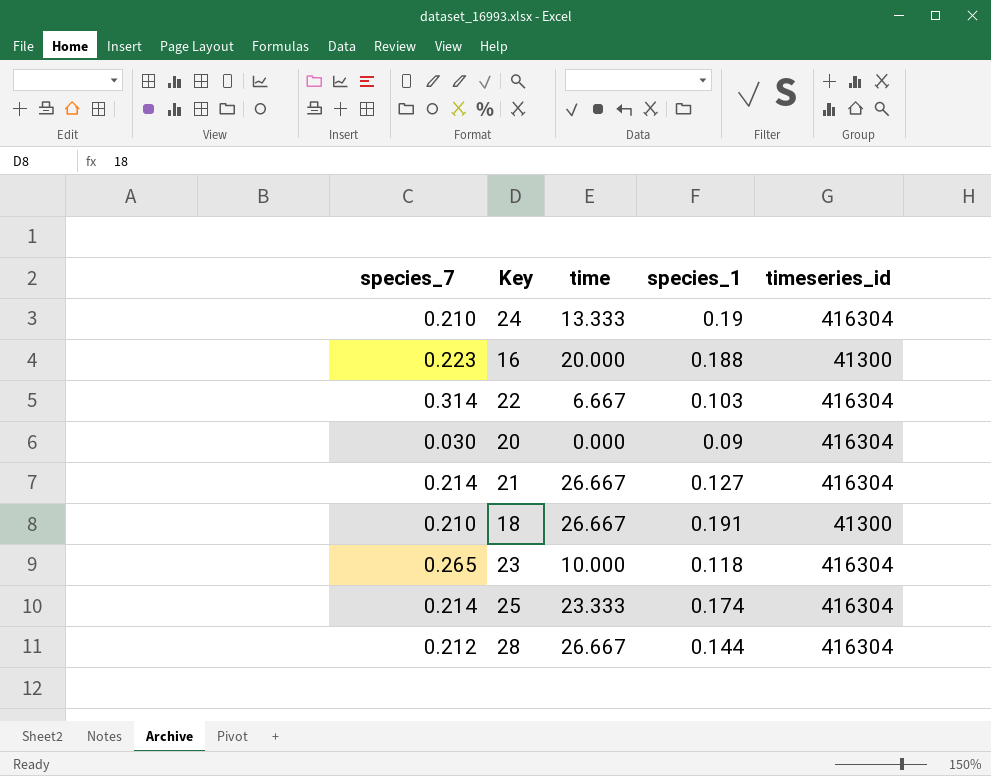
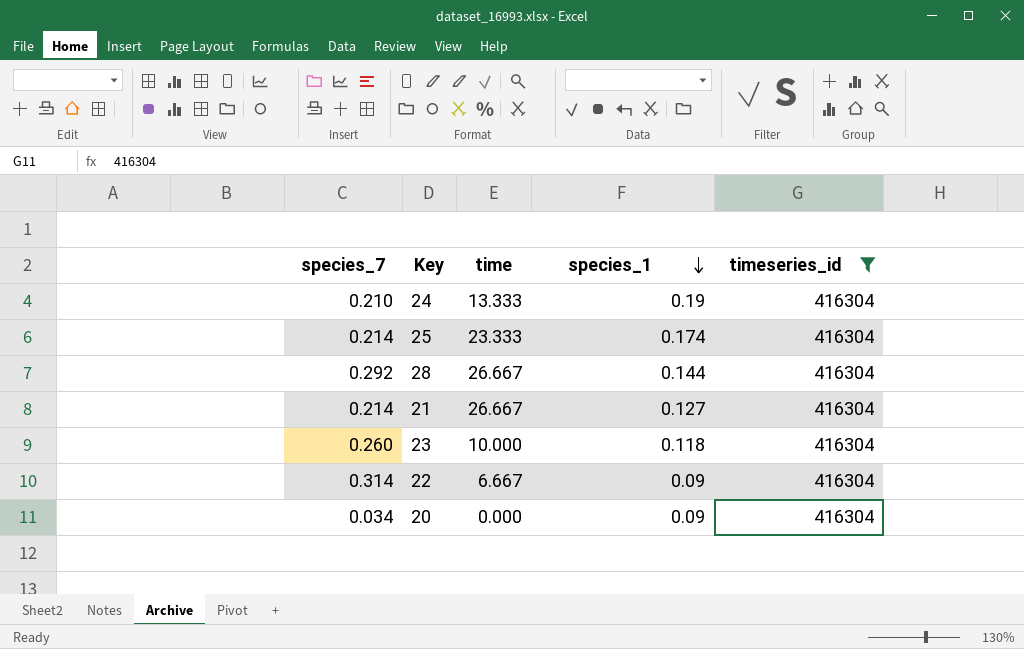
filter: none -> timeseries_id = 416304
row order: none -> species_1 descending
28 | species_7: 0.212 -> 0.292
23 | species_7: 0.265 -> 0.260
22 | species_1: 0.103 -> 0.09
20 | species_7: 0.030 -> 0.034

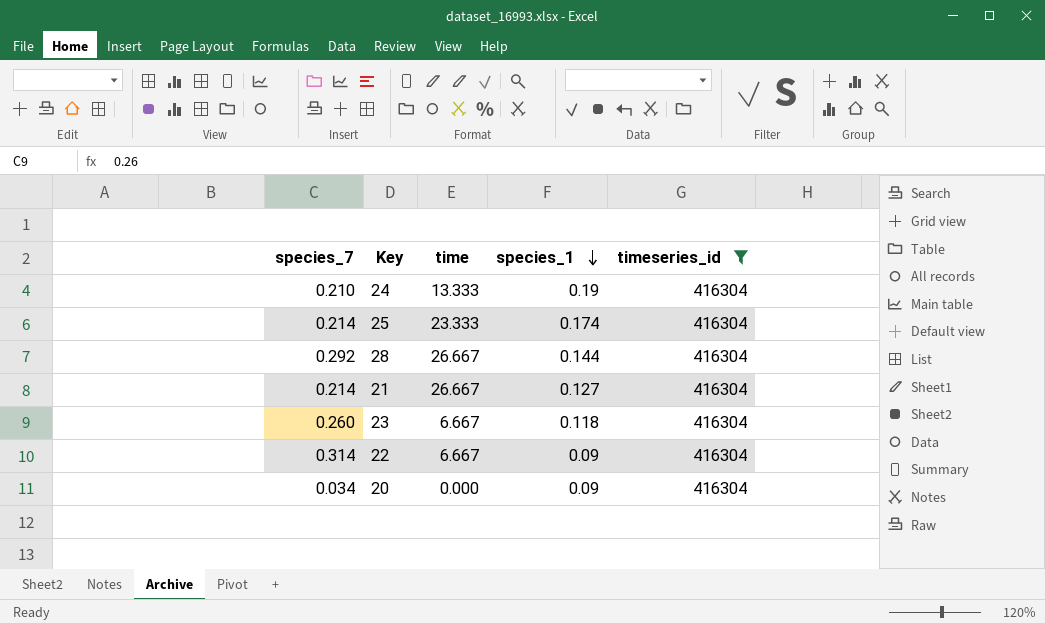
23 | time: 10.000 -> 6.667

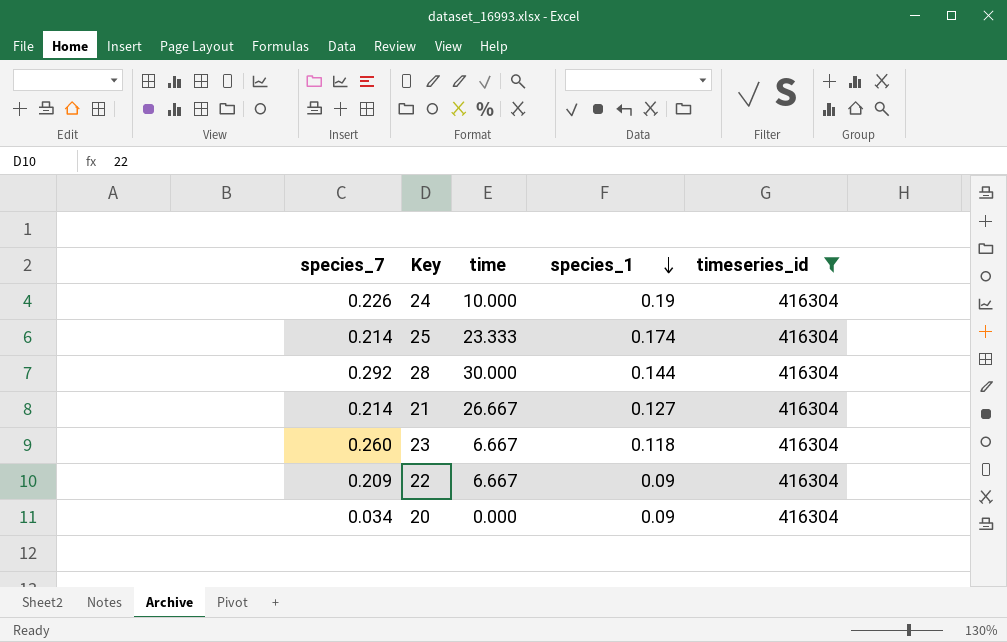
24 | species_7: 0.210 -> 0.226
24 | time: 13.333 -> 10.000
28 | time: 26.667 -> 30.000
22 | species_7: 0.314 -> 0.209

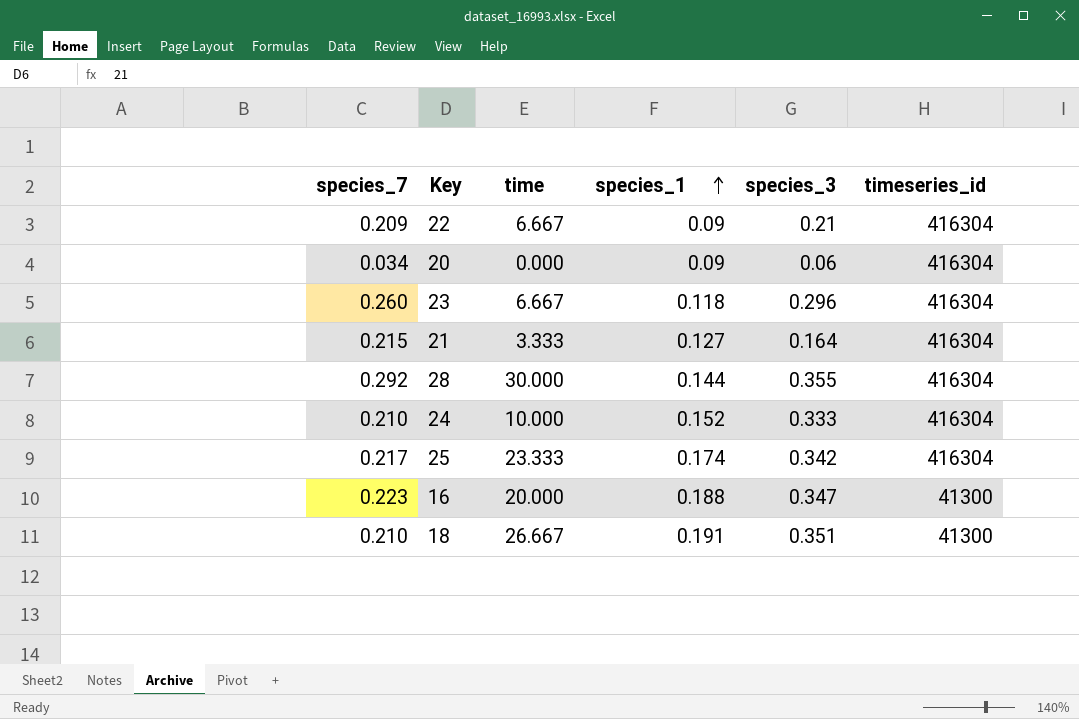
filter: timeseries_id = 416304 -> none
row order: species_1 descending -> species_1 ascending
column species_3 | position: none -> 5
21 | species_7: 0.214 -> 0.215
21 | time: 26.667 -> 3.333
24 | species_7: 0.226 -> 0.210
24 | species_1: 0.19 -> 0.152
25 | species_7: 0.214 -> 0.217

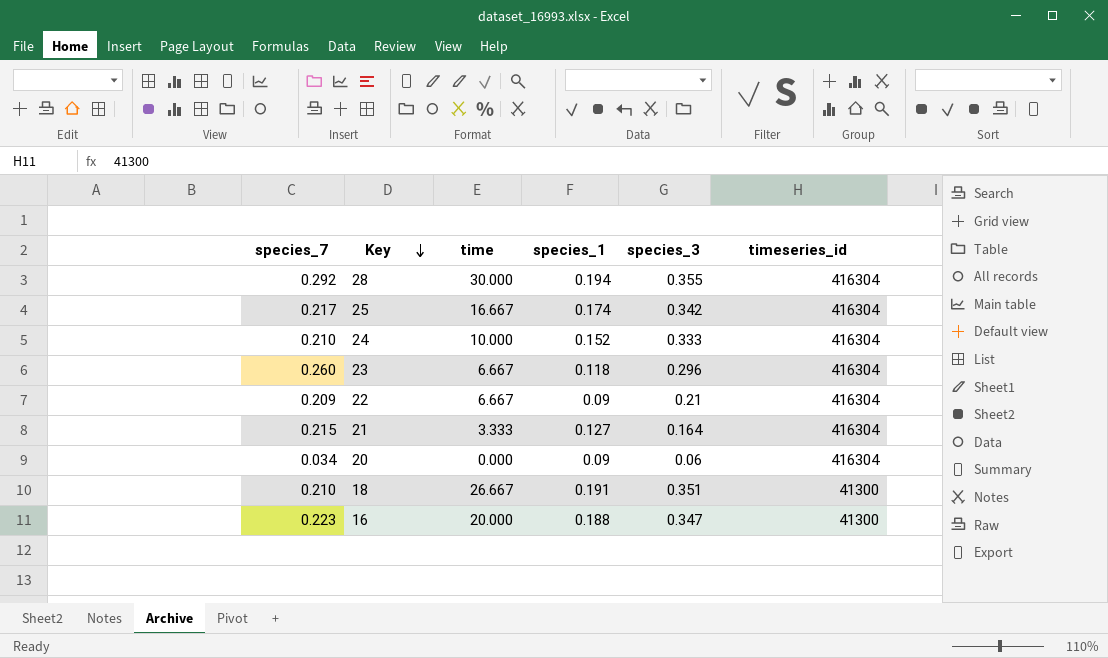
row order: species_1 ascending -> Key descending
28 | species_1: 0.144 -> 0.194
25 | time: 23.333 -> 16.667

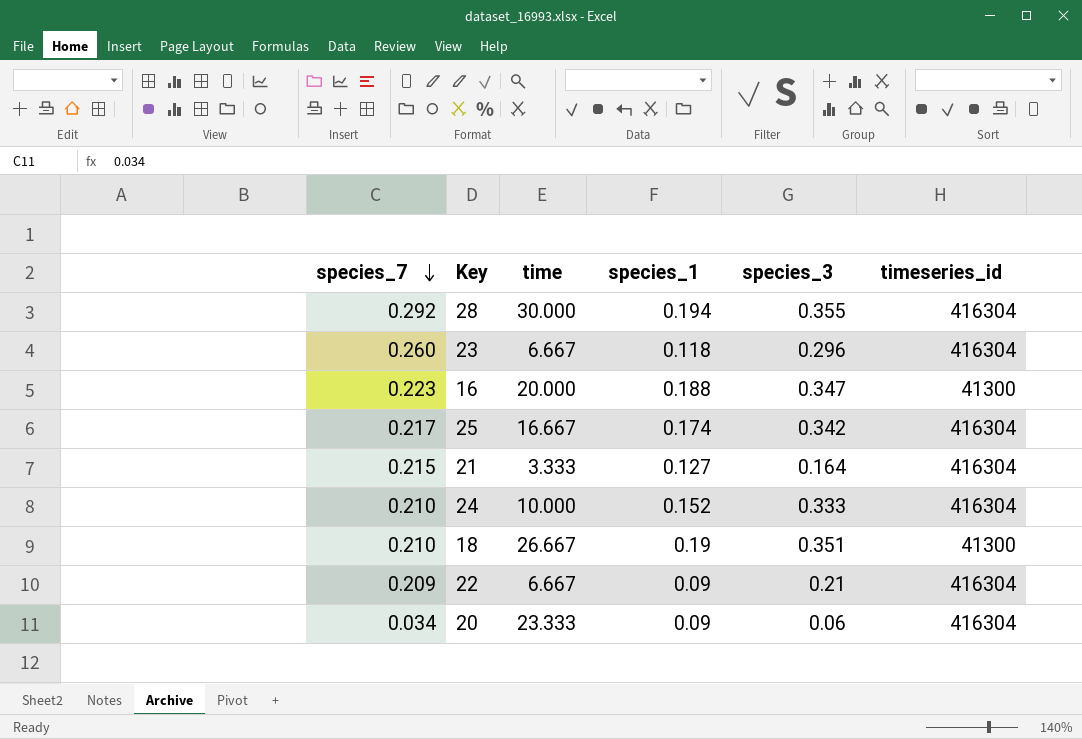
row order: Key descending -> species_7 descending
18 | species_1: 0.191 -> 0.19
20 | time: 0.000 -> 23.333

